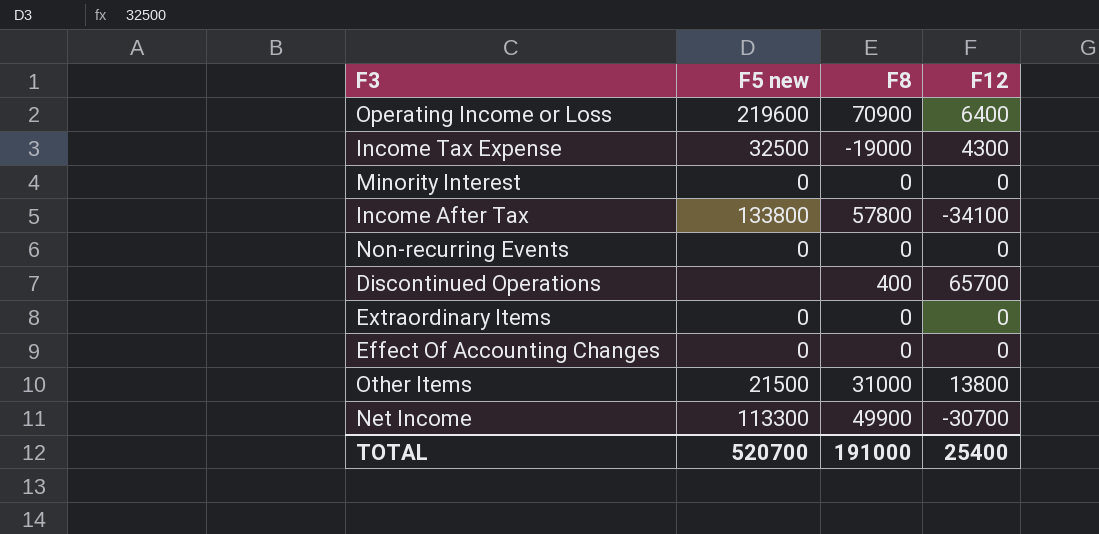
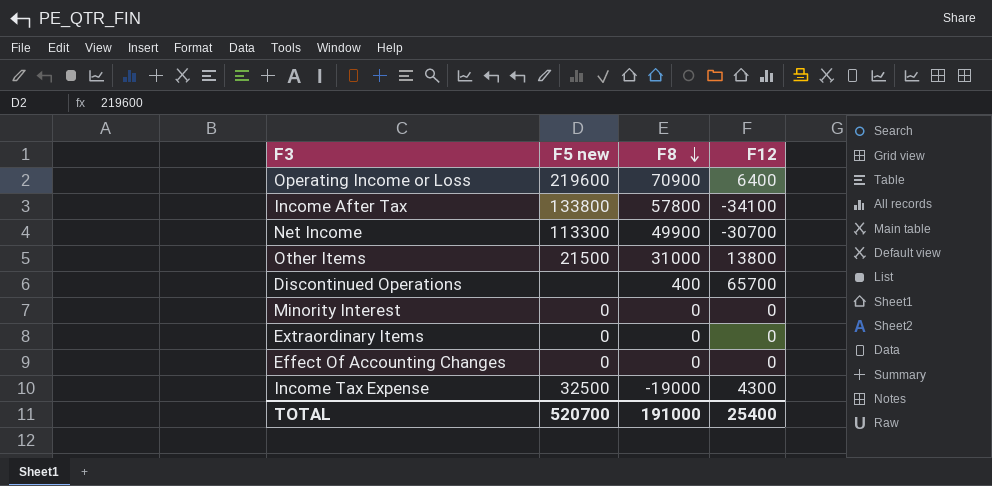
row order: none -> F8 descending
row Non-recurring Events: 0 | 0 | 0 -> none

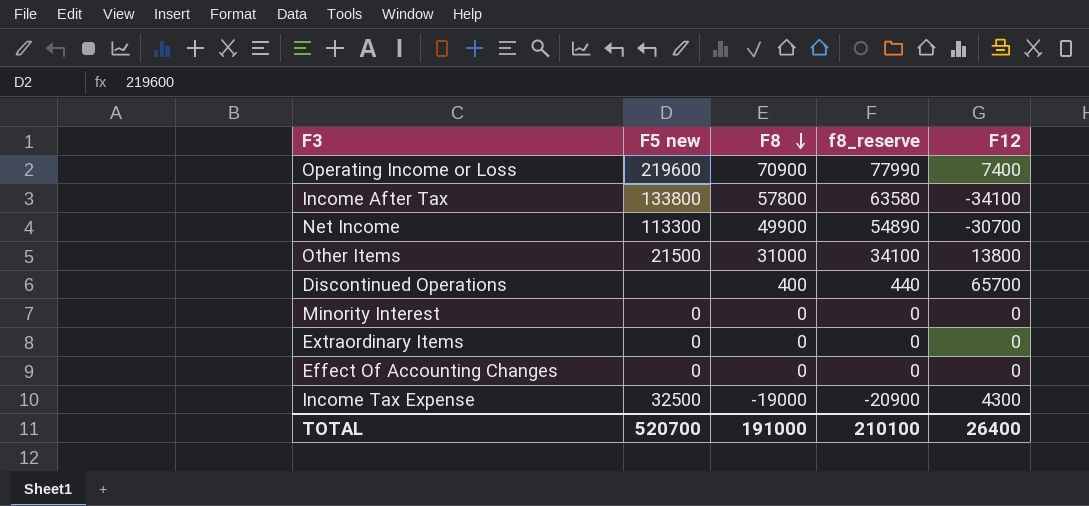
column f8_reserve | formula: none -> [F8] * 1.1
Operating Income or Loss | F12: 6400 -> 7400
TOTAL | F12: 25400 -> 26400

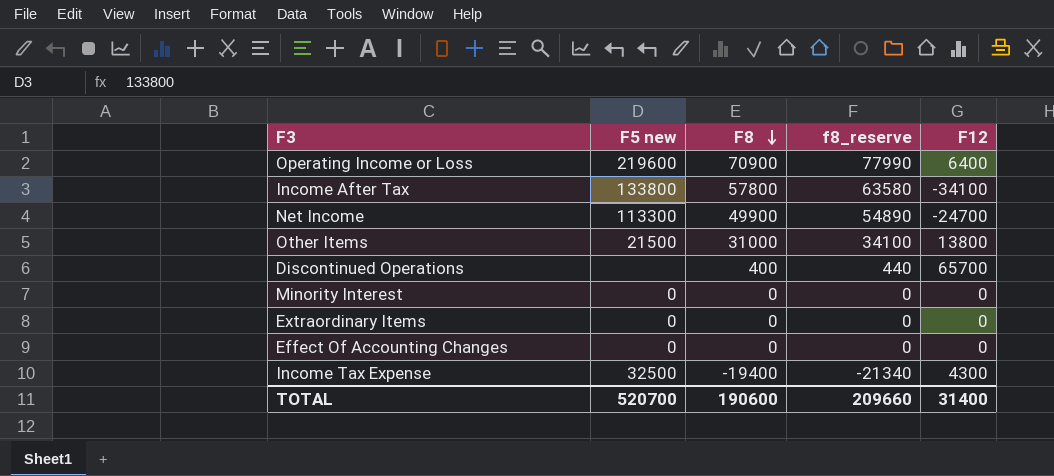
Operating Income or Loss | F12: 7400 -> 6400
Net Income | F12: -30700 -> -24700
Income Tax Expense | F8: -19000 -> -19400
Income Tax Expense | f8_reserve: -20900 -> -21340
TOTAL | F8: 191000 -> 190600
TOTAL | f8_reserve: 210100 -> 209660
TOTAL | F12: 26400 -> 31400

